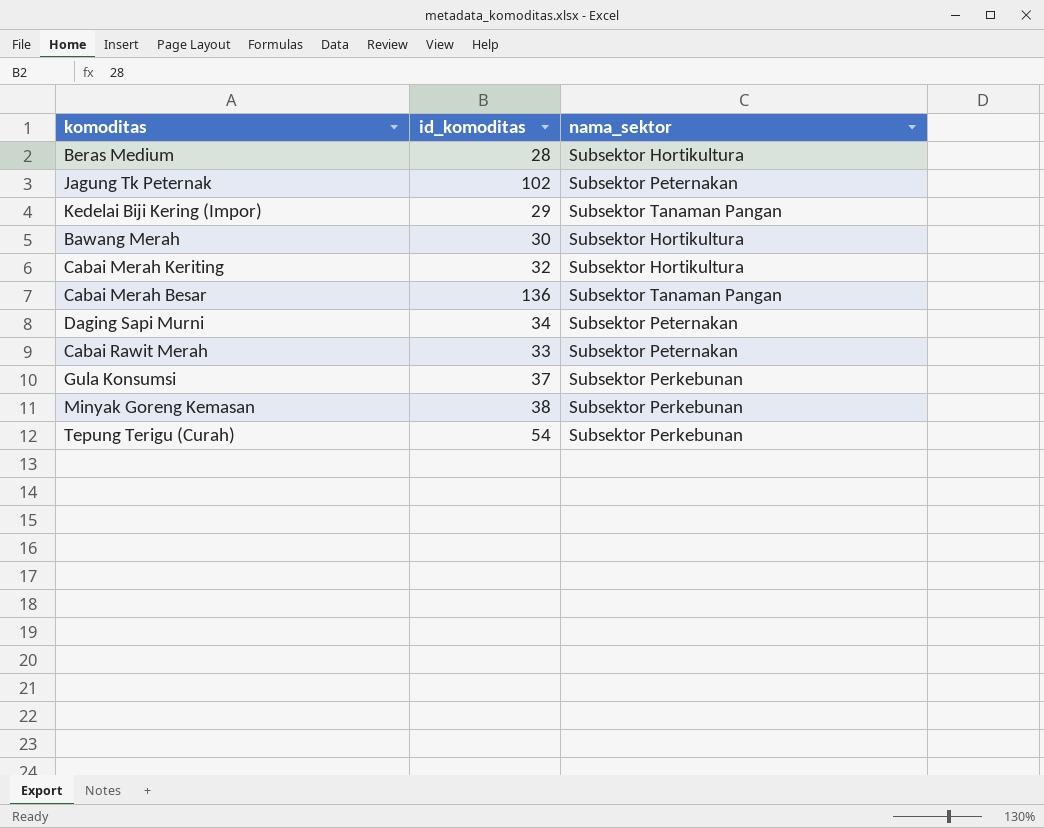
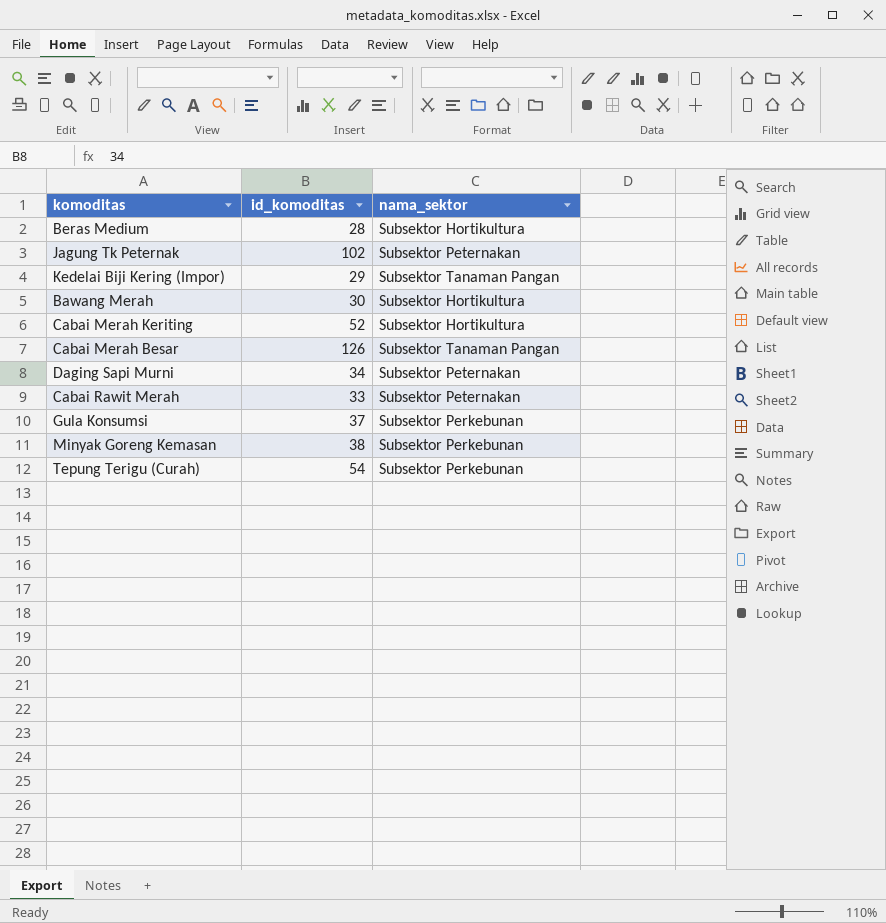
Cabai Merah Keriting | id_komoditas: 32 -> 52
Cabai Merah Besar | id_komoditas: 136 -> 126

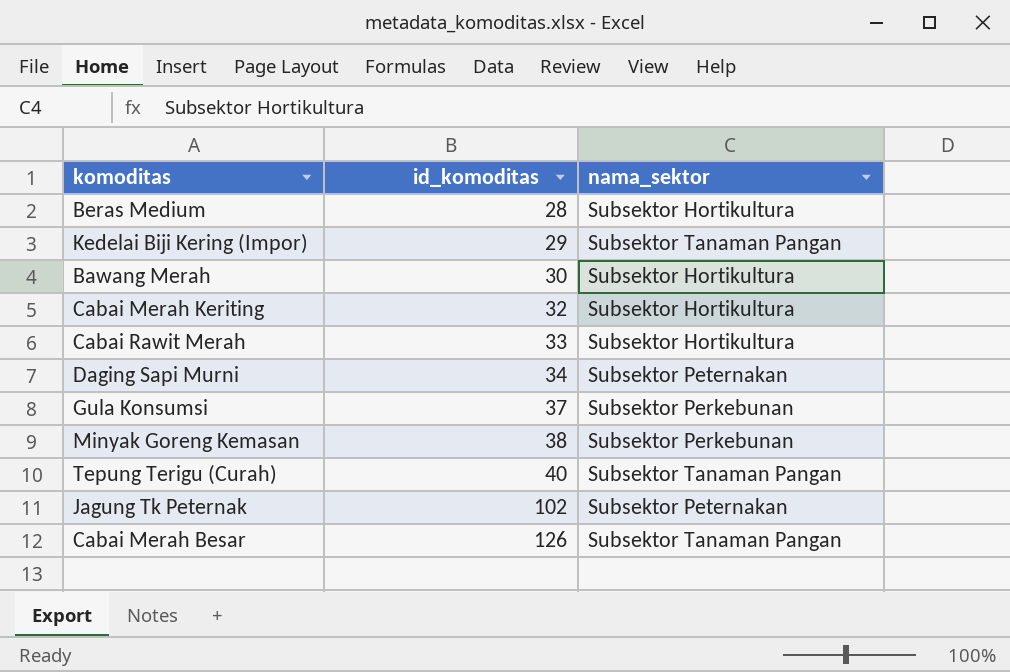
row order: none -> id_komoditas ascending
Cabai Merah Keriting | id_komoditas: 52 -> 32
Cabai Rawit Merah | nama_sektor: Subsektor Peternakan -> Subsektor Hortikultura
Tepung Terigu (Curah) | id_komoditas: 54 -> 40
Tepung Terigu (Curah) | nama_sektor: Subsektor Perkebunan -> Subsektor Tanaman Pangan

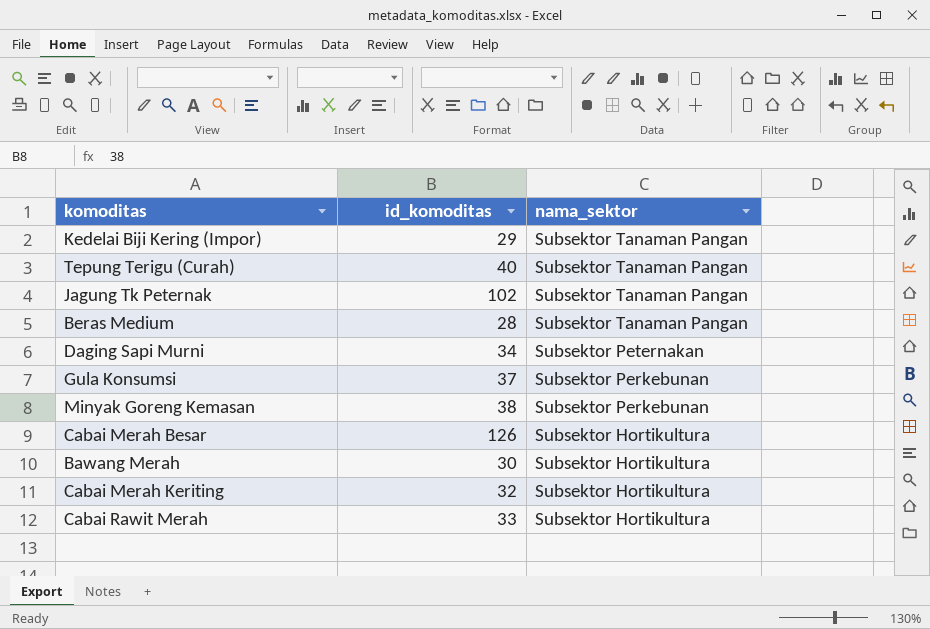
row order: id_komoditas ascending -> nama_sektor descending
Jagung Tk Peternak | nama_sektor: Subsektor Peternakan -> Subsektor Tanaman Pangan
Beras Medium | nama_sektor: Subsektor Hortikultura -> Subsektor Tanaman Pangan
Cabai Merah Besar | nama_sektor: Subsektor Tanaman Pangan -> Subsektor Hortikultura

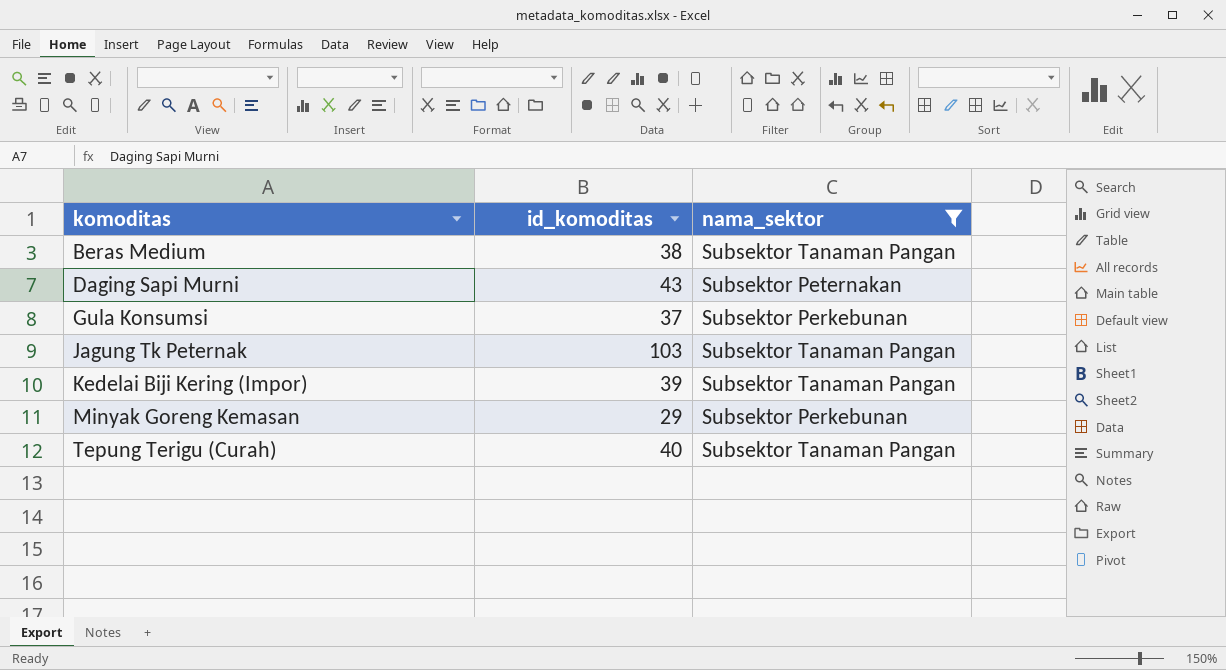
filter: none -> nama_sektor != Subsektor Hortikultura
row order: nama_sektor descending -> komoditas ascending
Beras Medium | id_komoditas: 28 -> 38
Daging Sapi Murni | id_komoditas: 34 -> 43
Jagung Tk Peternak | id_komoditas: 102 -> 103
Kedelai Biji Kering (Impor) | id_komoditas: 29 -> 39
Minyak Goreng Kemasan | id_komoditas: 38 -> 29

